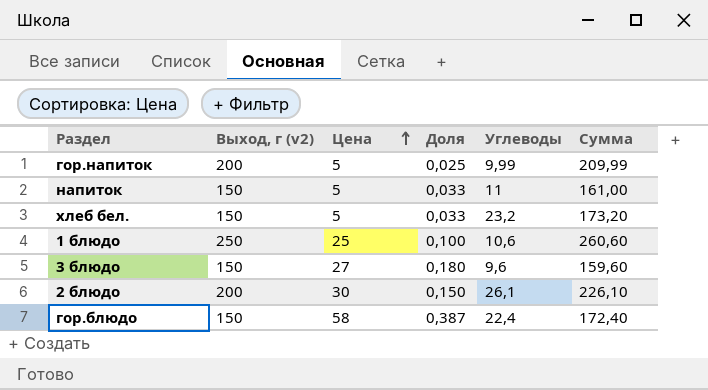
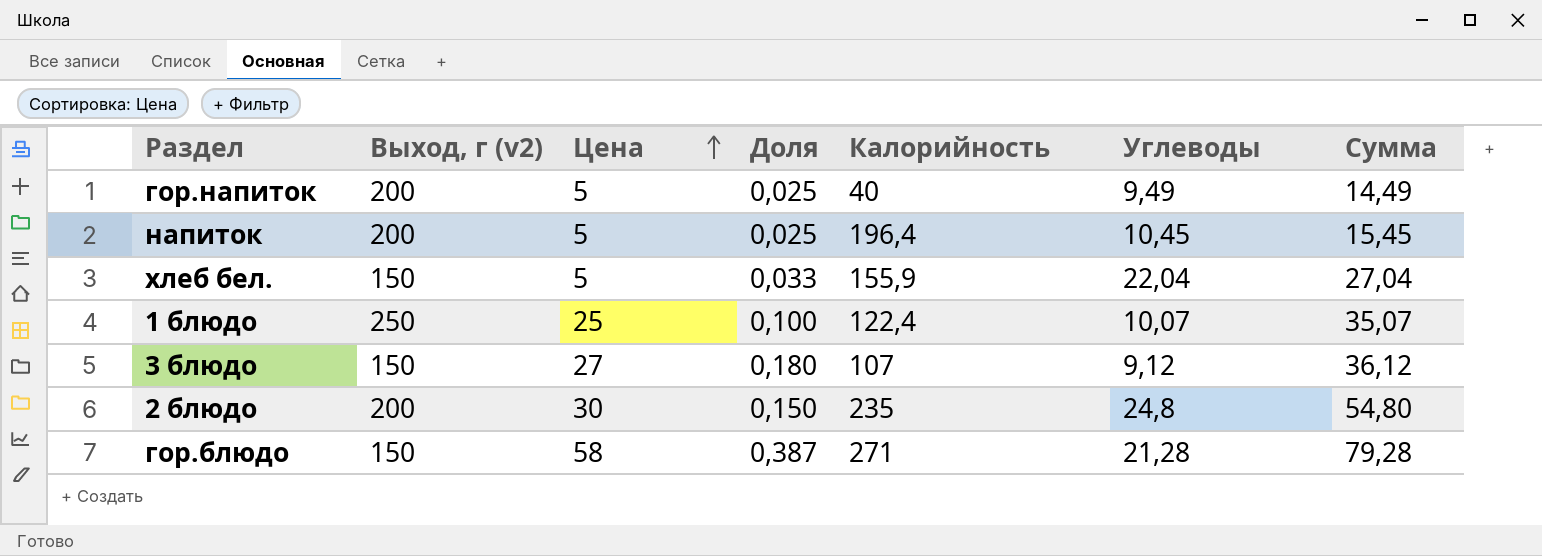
column Калорийность | position: none -> 5
column Сумма | formula: [Выход, г (v2)] + [Углеводы] -> [Цена] + [Углеводы]
гор.напиток | Углеводы: 9,99 -> 9,49
напиток | Выход, г (v2): 150 -> 200
напиток | Доля: 0,033 -> 0,025
напиток | Углеводы: 11 -> 10,45
хлеб бел. | Углеводы: 23,2 -> 22,04
1 блюдо | Углеводы: 10,6 -> 10,07
3 блюдо | Углеводы: 9,6 -> 9,12
2 блюдо | Углеводы: 26,1 -> 24,8
гор.блюдо | Углеводы: 22,4 -> 21,28

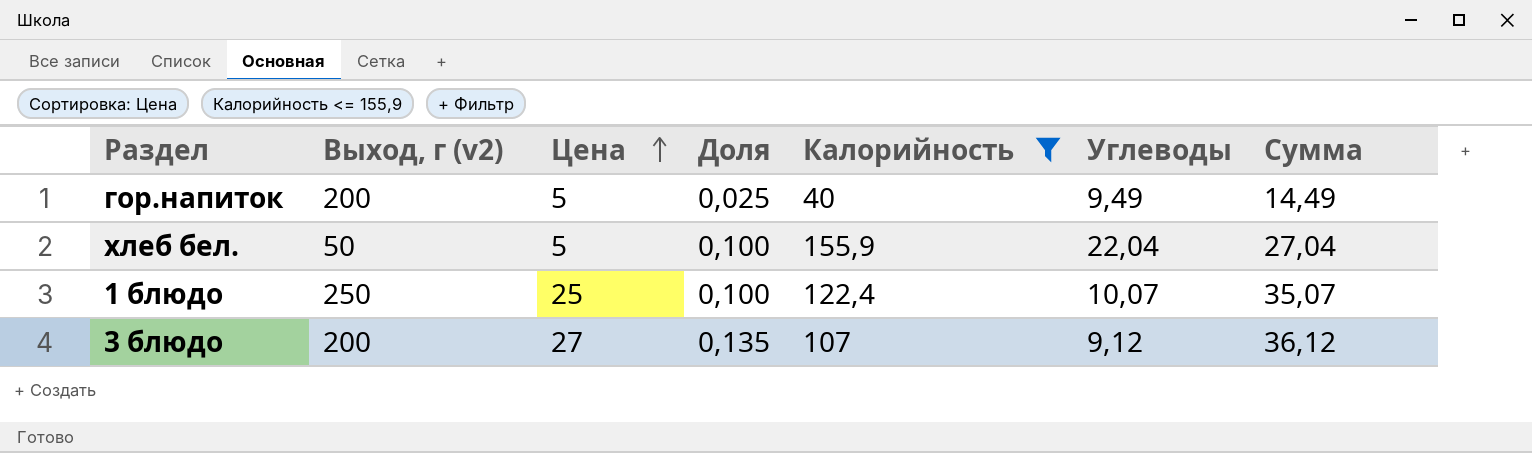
filter: none -> Калорийность <= 155,9
хлеб бел. | Выход, г (v2): 150 -> 50
хлеб бел. | Доля: 0,033 -> 0,100
3 блюдо | Выход, г (v2): 150 -> 200
3 блюдо | Доля: 0,180 -> 0,135

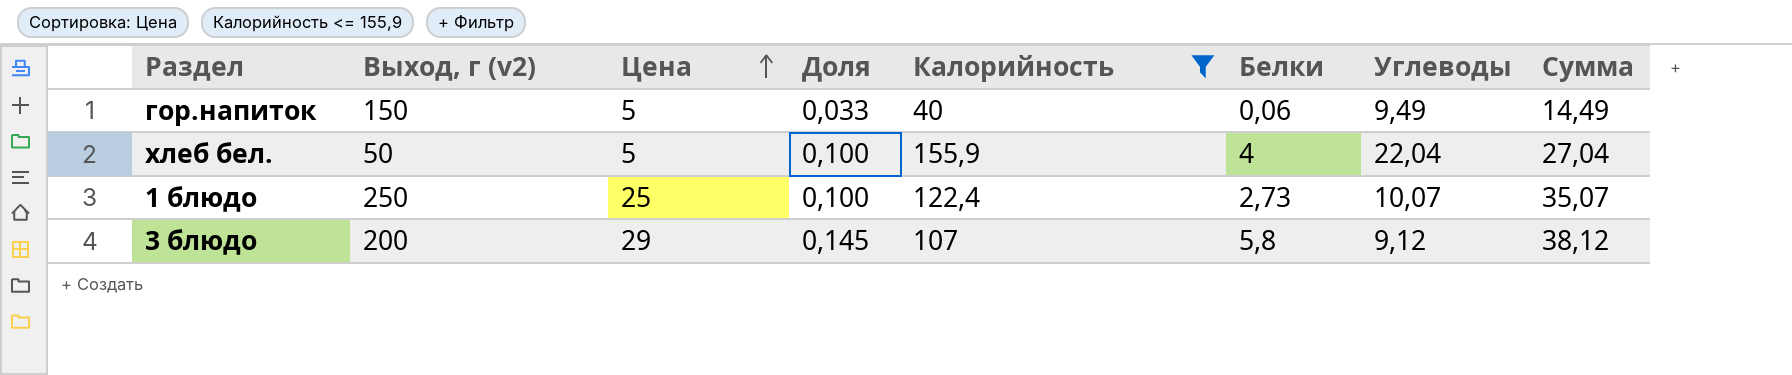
column Белки | position: none -> 6
гор.напиток | Выход, г (v2): 200 -> 150
гор.напиток | Доля: 0,025 -> 0,033
3 блюдо | Цена: 27 -> 29
3 блюдо | Доля: 0,135 -> 0,145
3 блюдо | Сумма: 36,12 -> 38,12

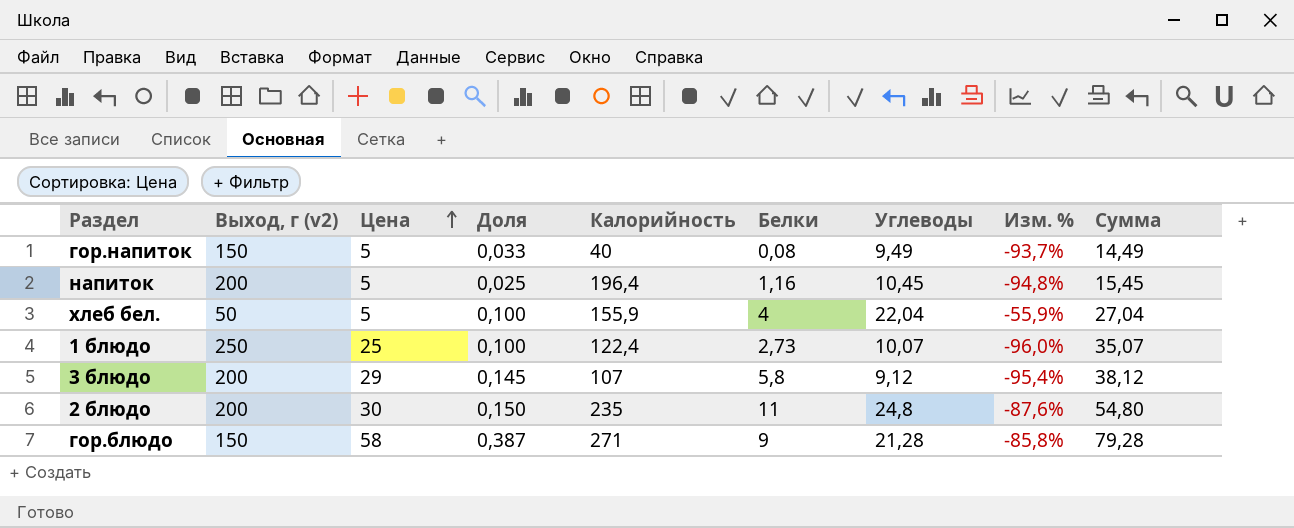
filter: Калорийность <= 155,9 -> none
column Изм. % | formula: none -> ([Углеводы] - [Выход, г (v2)]) / [Выход, г (v2)]
гор.напиток | Белки: 0,06 -> 0,08

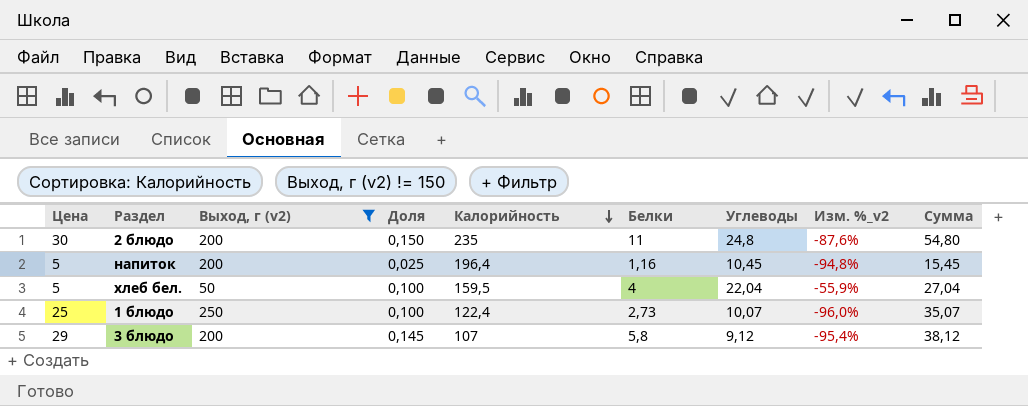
filter: none -> Выход, г (v2) != 150
row order: Цена ascending -> Калорийность descending
column Цена | position: 3 -> 1
column name: Изм. % -> Изм. %_v2
хлеб бел. | Калорийность: 155,9 -> 159,5

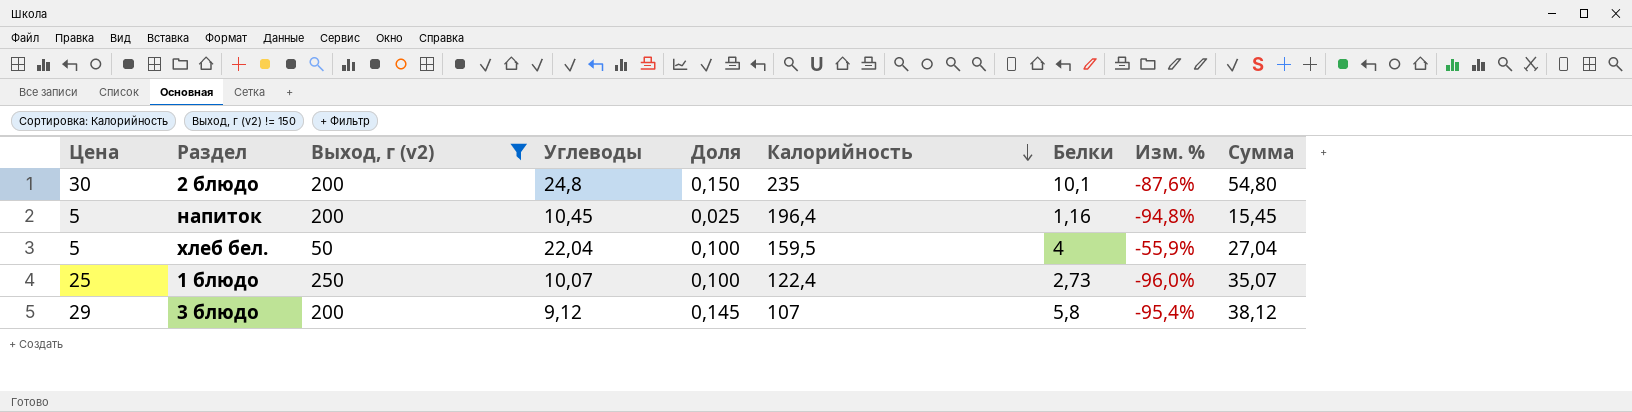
column Углеводы | position: 7 -> 4
column name: Изм. %_v2 -> Изм. %
2 блюдо | Белки: 11 -> 10,1

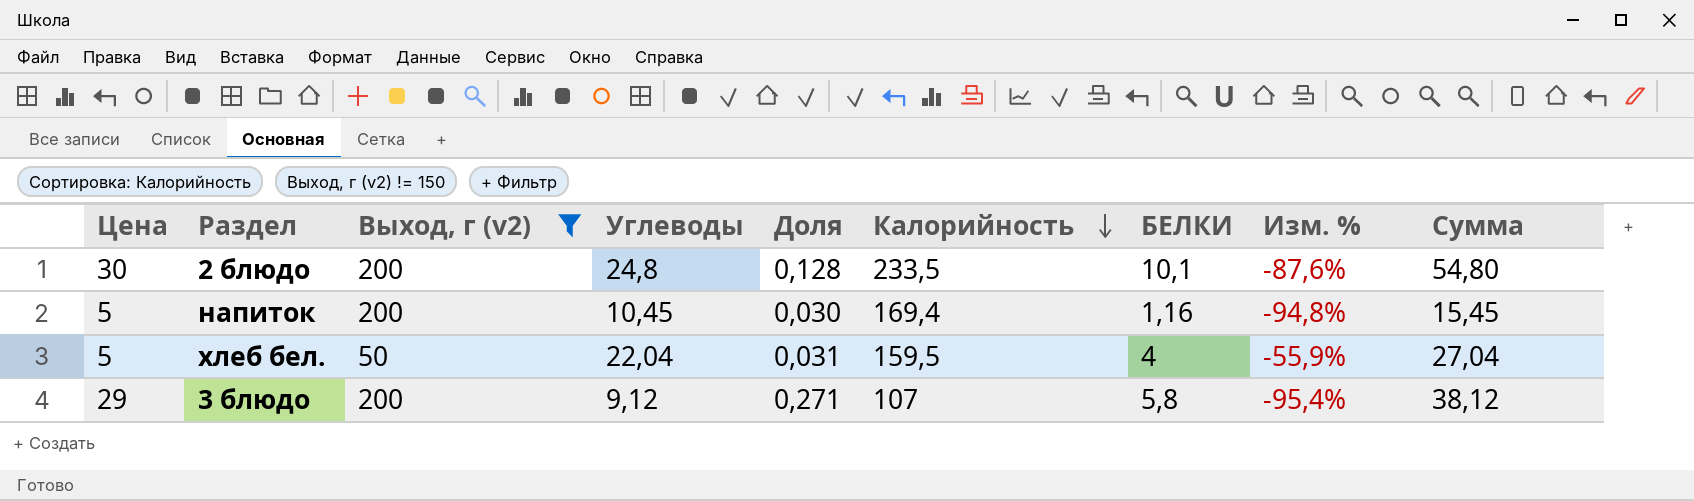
column Доля | formula: [Цена] / [Выход, г (v2)] -> [Цена] / [Калорийность]
column name: Белки -> БЕЛКИ
row 1 блюдо: 25 | 250 | 10,07 | 0,100 | 122,4 | 2,73 | -96,0% | 35,07 -> none
2 блюдо | Калорийность: 235 -> 233,5
напиток | Калорийность: 196,4 -> 169,4

